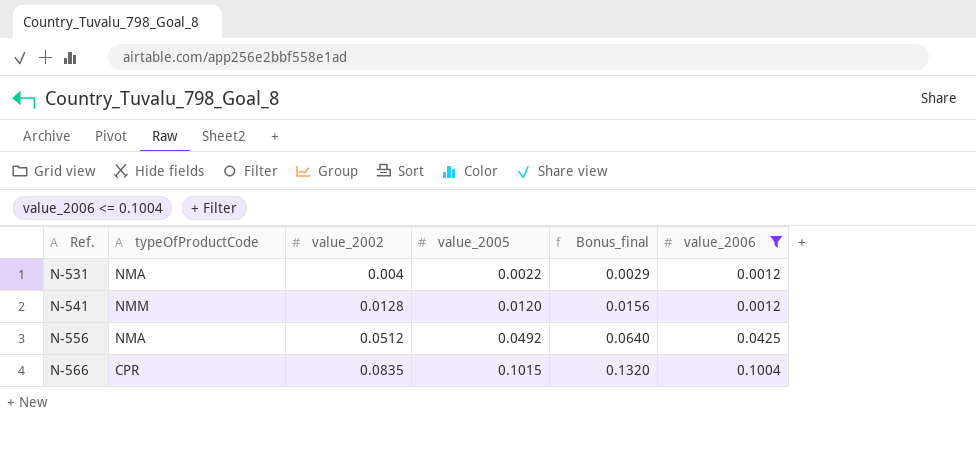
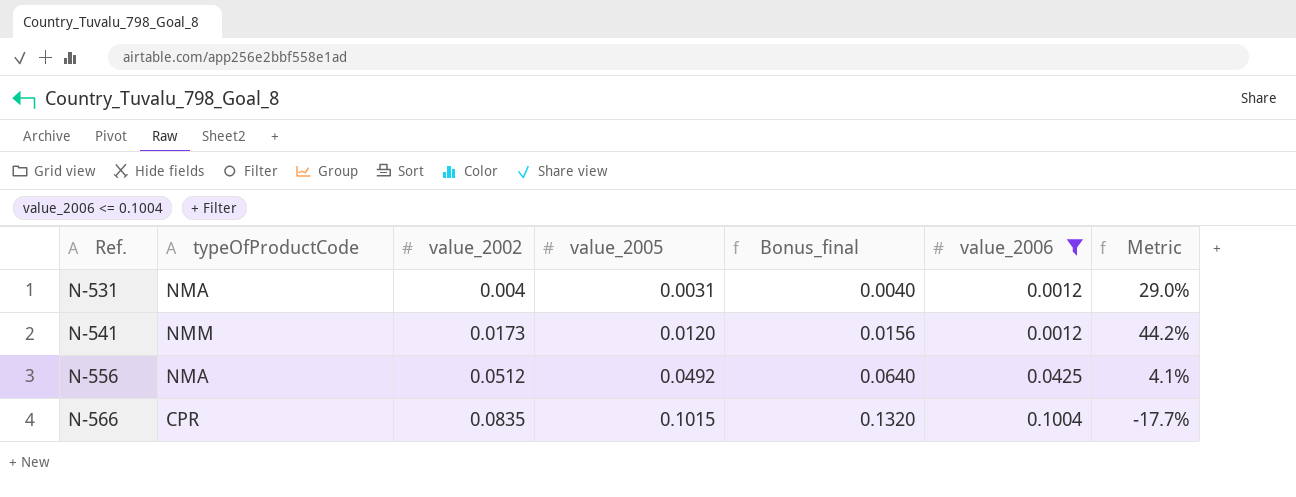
column Metric | formula: none -> ([value_2002] - [value_2005]) / [value_2005]
N-531 | value_2005: 0.0022 -> 0.0031
N-531 | Bonus_final: 0.0029 -> 0.0040
N-541 | value_2002: 0.0128 -> 0.0173

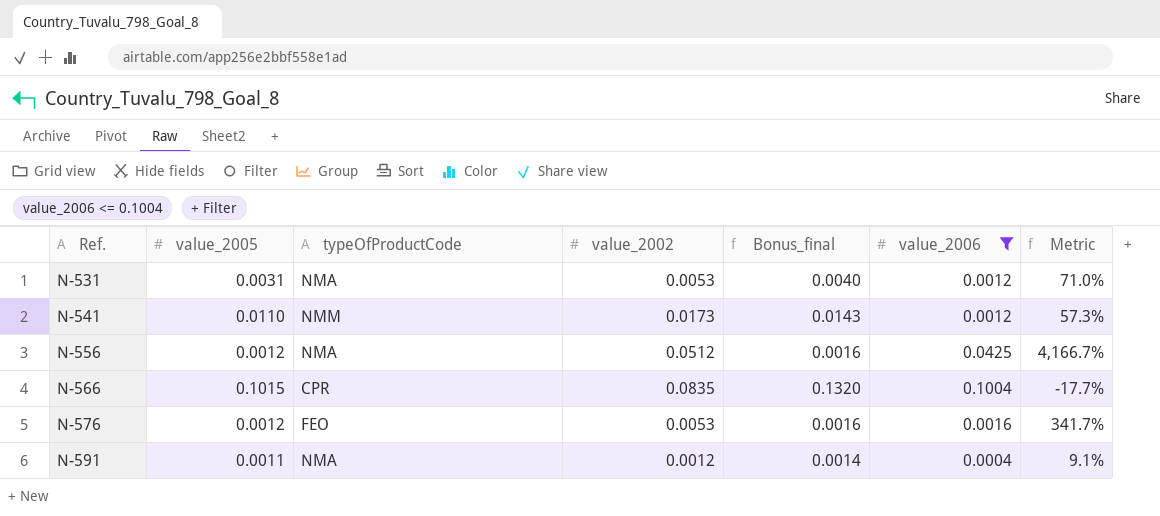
column value_2005 | position: 4 -> 2
N-531 | value_2002: 0.004 -> 0.0053
N-531 | Metric: 29.0% -> 71.0%
N-541 | value_2005: 0.0120 -> 0.0110
N-541 | Bonus_final: 0.0156 -> 0.0143
N-541 | Metric: 44.2% -> 57.3%
N-556 | value_2005: 0.0492 -> 0.0012
N-556 | Bonus_final: 0.0640 -> 0.0016
N-556 | Metric: 4.1% -> 4,166.7%
row N-576: none -> 0.0012 | FEO | 0.0053 | 0.0016 | 0.0016 | 341.7%
row N-591: none -> 0.0011 | NMA | 0.0012 | 0.0014 | 0.0004 | 9.1%

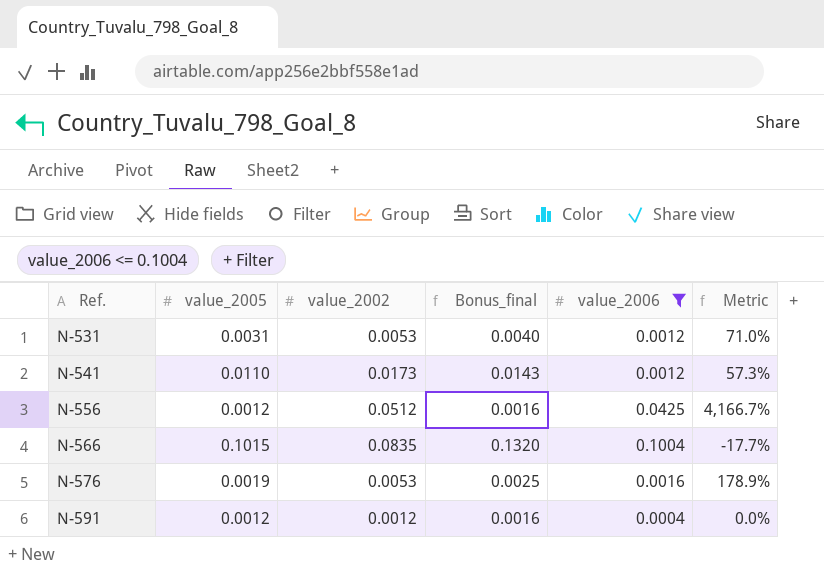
column typeOfProductCode | position: 3 -> none
N-576 | value_2005: 0.0012 -> 0.0019
N-576 | Bonus_final: 0.0016 -> 0.0025
N-576 | Metric: 341.7% -> 178.9%
N-591 | value_2005: 0.0011 -> 0.0012
N-591 | Bonus_final: 0.0014 -> 0.0016
N-591 | Metric: 9.1% -> 0.0%

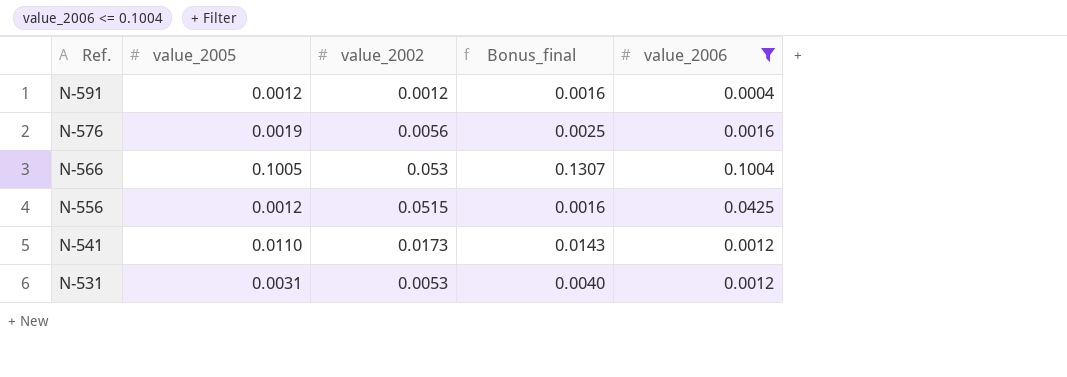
row order: Ref. ascending -> Ref. descending
column Metric | formula: ([value_2002] - [value_2005]) / [value_2005] -> none
N-576 | value_2002: 0.0053 -> 0.0056
N-566 | value_2005: 0.1015 -> 0.1005
N-566 | value_2002: 0.0835 -> 0.053
N-566 | Bonus_final: 0.1320 -> 0.1307
N-556 | value_2002: 0.0512 -> 0.0515

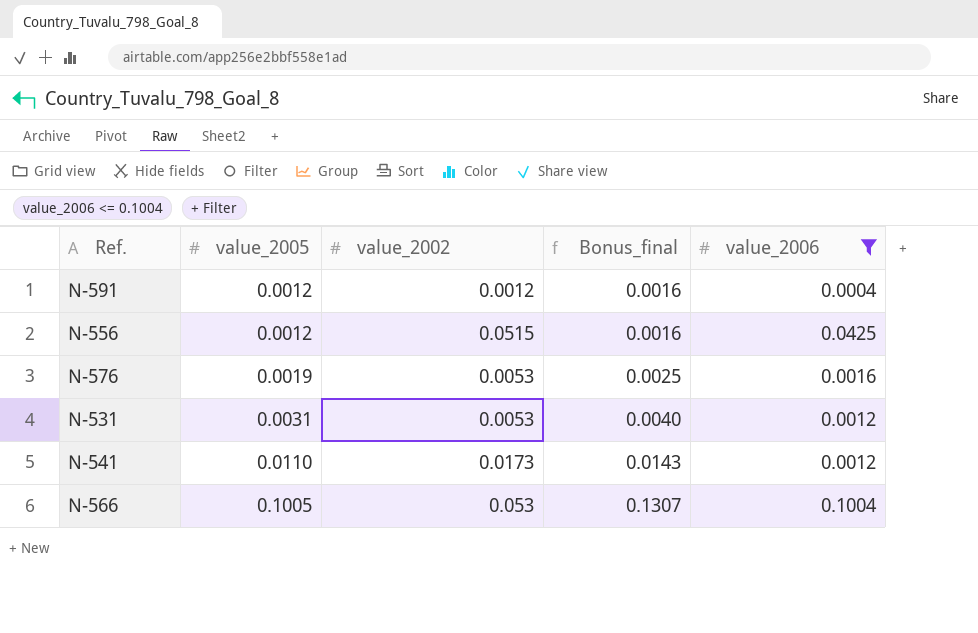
row order: Ref. descending -> value_2005 ascending
N-576 | value_2002: 0.0056 -> 0.0053

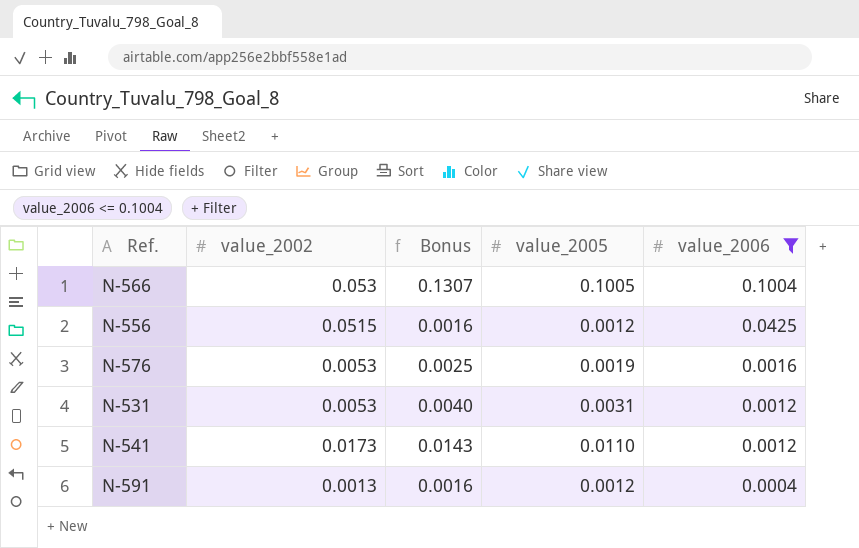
row order: value_2005 ascending -> value_2006 descending
column name: Bonus_final -> Bonus
column value_2005 | position: 2 -> 4
N-591 | value_2002: 0.0012 -> 0.0013

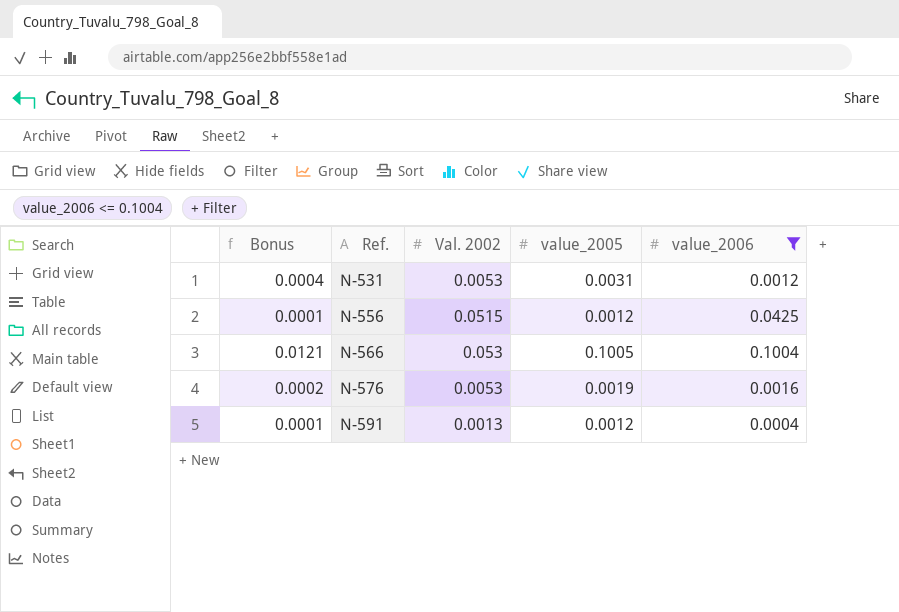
row order: value_2006 descending -> Ref. ascending
column Bonus | formula: [value_2005] * 1.3 -> [value_2005] * 0.12
column Bonus | position: 3 -> 1
column name: value_2002 -> Val. 2002
row N-541: 0.0173 | 0.0143 | 0.0110 | 0.0012 -> none

